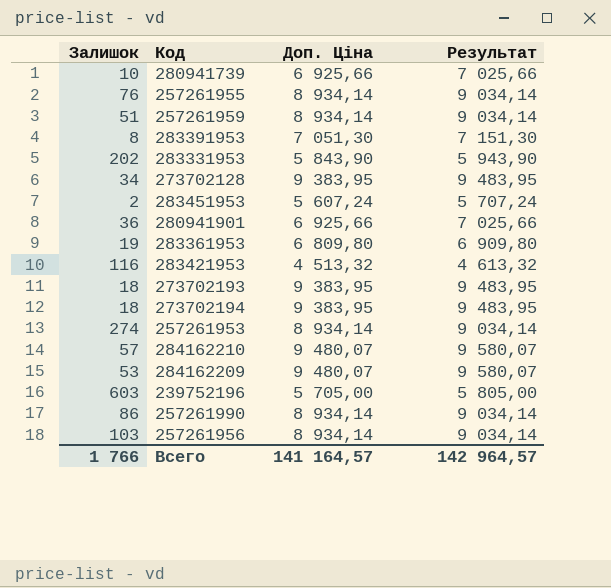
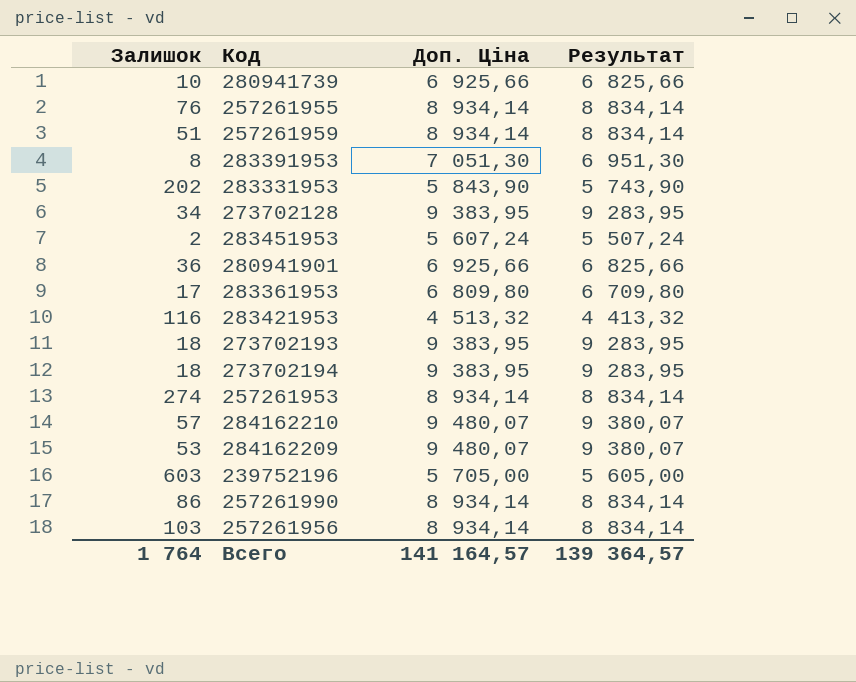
column Результат | formula: [Доп. Ціна] + 100 -> [Доп. Ціна] - 100
283361953 | Залишок: 19 -> 17
Всего | Залишок: 1 766 -> 1 764
Всего | Результат: 142 964,57 -> 139 364,57

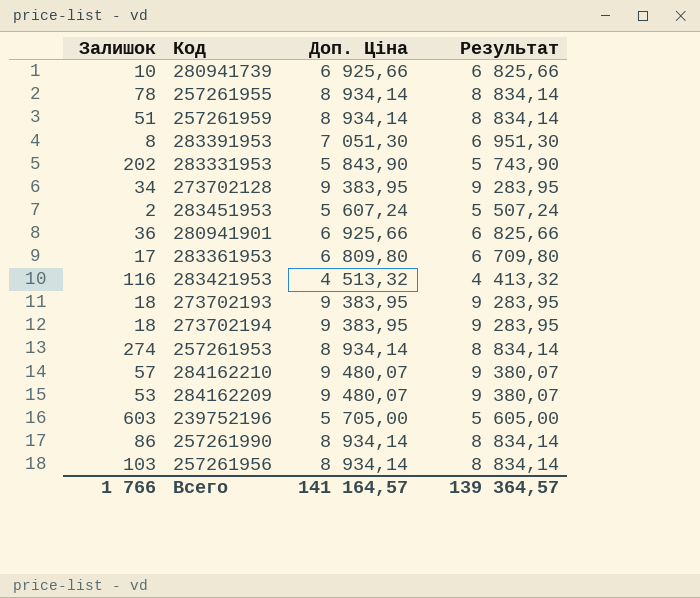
257261955 | Залишок: 76 -> 78
Всего | Залишок: 1 764 -> 1 766

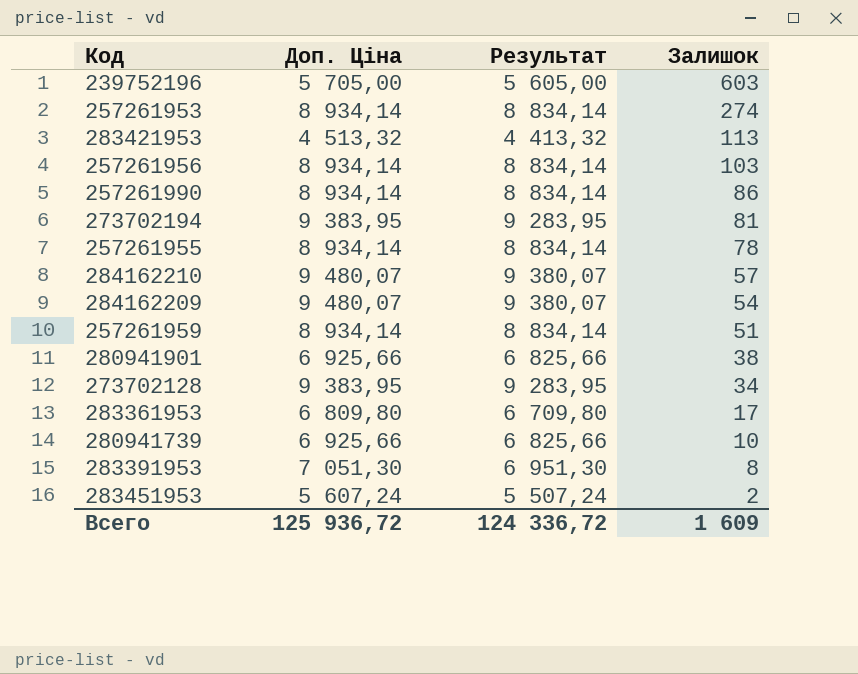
row order: none -> Залишок descending
column Залишок | position: 1 -> 4
row 283331953: 202 | 5 843,90 | 5 743,90 -> none
row 273702193: 18 | 9 383,95 | 9 283,95 -> none
283421953 | Залишок: 116 -> 113
273702194 | Залишок: 18 -> 81
284162209 | Залишок: 53 -> 54
280941901 | Залишок: 36 -> 38
Всего | Доп. Ціна: 141 164,57 -> 125 936,72
Всего | Результат: 139 364,57 -> 124 336,72
Всего | Залишок: 1 766 -> 1 609

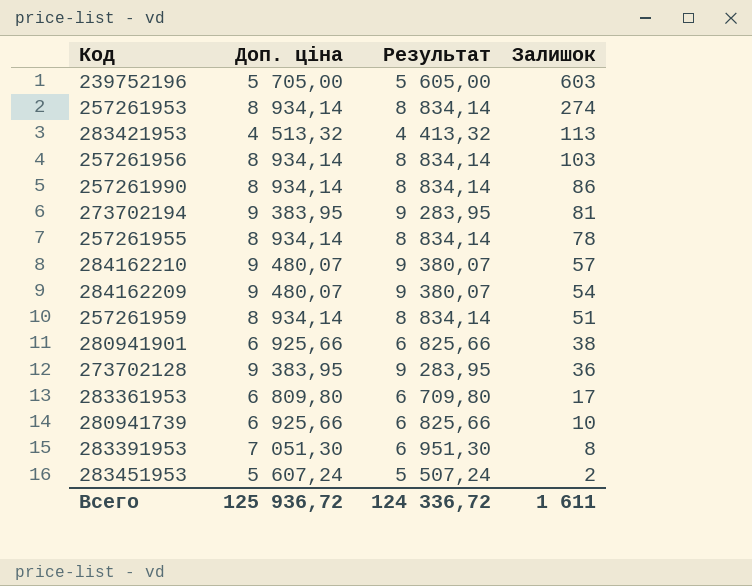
column name: Доп. Ціна -> Доп. ціна
273702128 | Залишок: 34 -> 36
Всего | Залишок: 1 609 -> 1 611

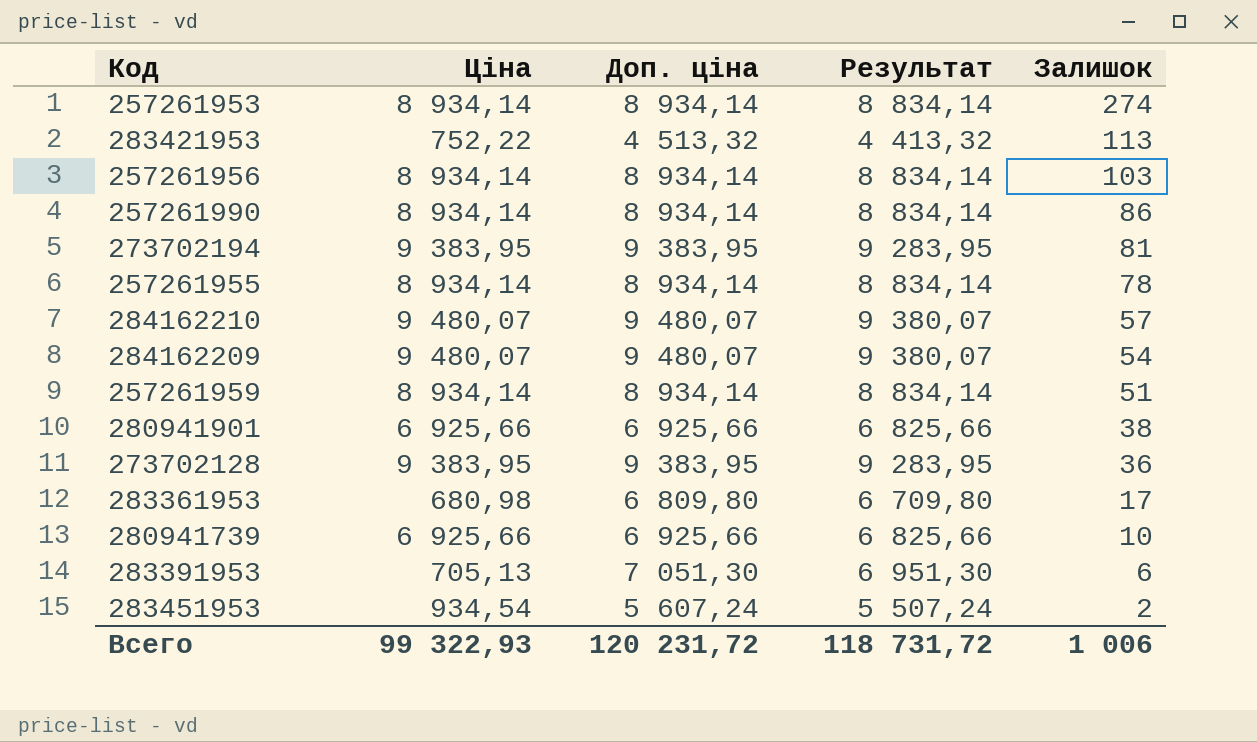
column Ціна | position: none -> 2
row 239752196: 5 705,00 | 5 605,00 | 603 -> none
283391953 | Залишок: 8 -> 6
Всего | Доп. ціна: 125 936,72 -> 120 231,72
Всего | Результат: 124 336,72 -> 118 731,72
Всего | Залишок: 1 611 -> 1 006

